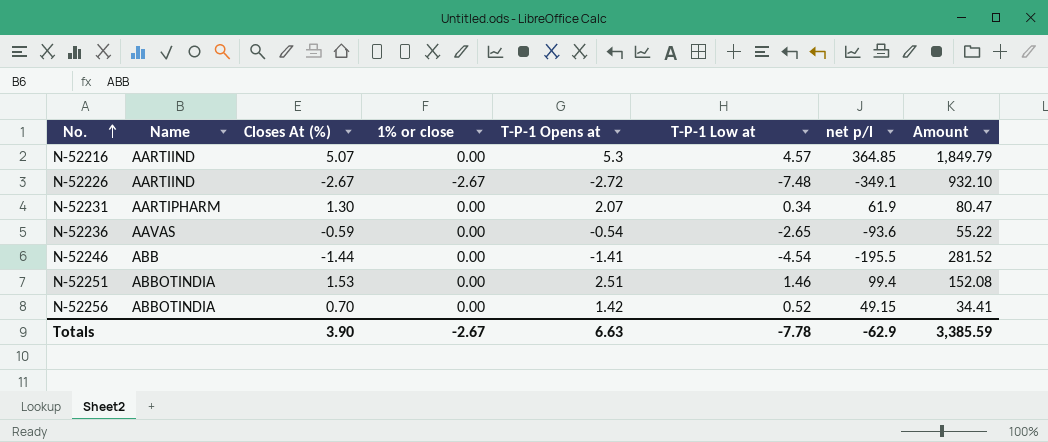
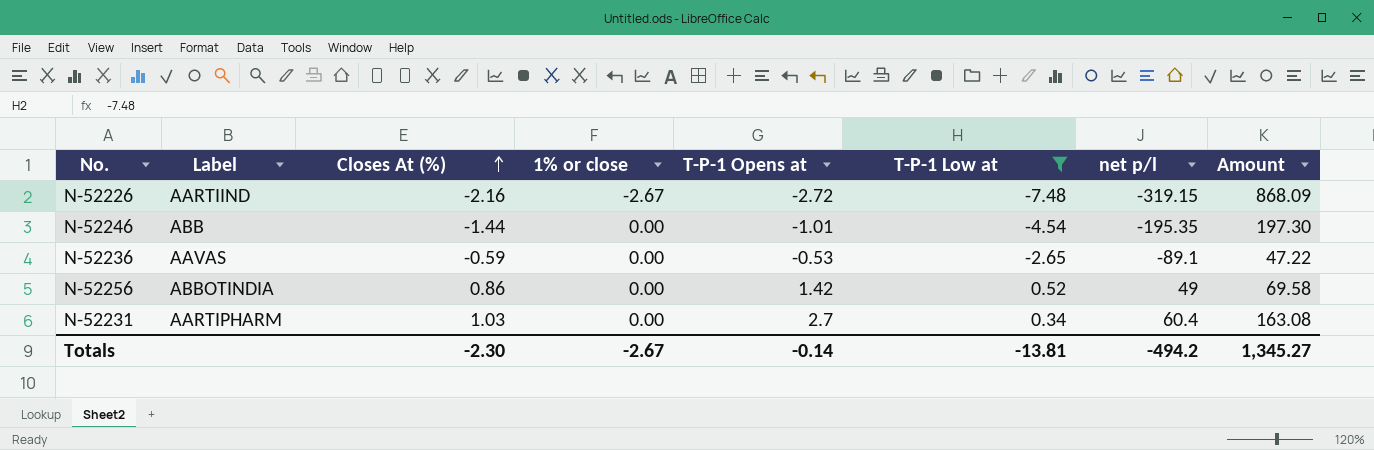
filter: none -> T-P-1 Low at <= 0.52
row order: No. ascending -> Closes At (%) ascending
column name: Name -> Label
column Amount | formula: [Closes At (%)] * [net p/l] -> [T-P-1 Opens at] * [net p/l]
N-52226 | Closes At (%): -2.67 -> -2.16
N-52226 | net p/l: -349.1 -> -319.15
N-52246 | T-P-1 Opens at: -1.41 -> -1.01
N-52246 | net p/l: -195.5 -> -195.35
N-52236 | T-P-1 Opens at: -0.54 -> -0.53
N-52236 | net p/l: -93.6 -> -89.1
N-52256 | Closes At (%): 0.70 -> 0.86
N-52256 | net p/l: 49.15 -> 49
N-52231 | Closes At (%): 1.30 -> 1.03
N-52231 | T-P-1 Opens at: 2.07 -> 2.7
N-52231 | net p/l: 61.9 -> 60.4
Totals | Closes At (%): 3.90 -> -2.30
Totals | T-P-1 Opens at: 6.63 -> -0.14
Totals | T-P-1 Low at: -7.78 -> -13.81
Totals | net p/l: -62.9 -> -494.2
Totals | Amount: 3,385.59 -> 1,345.27

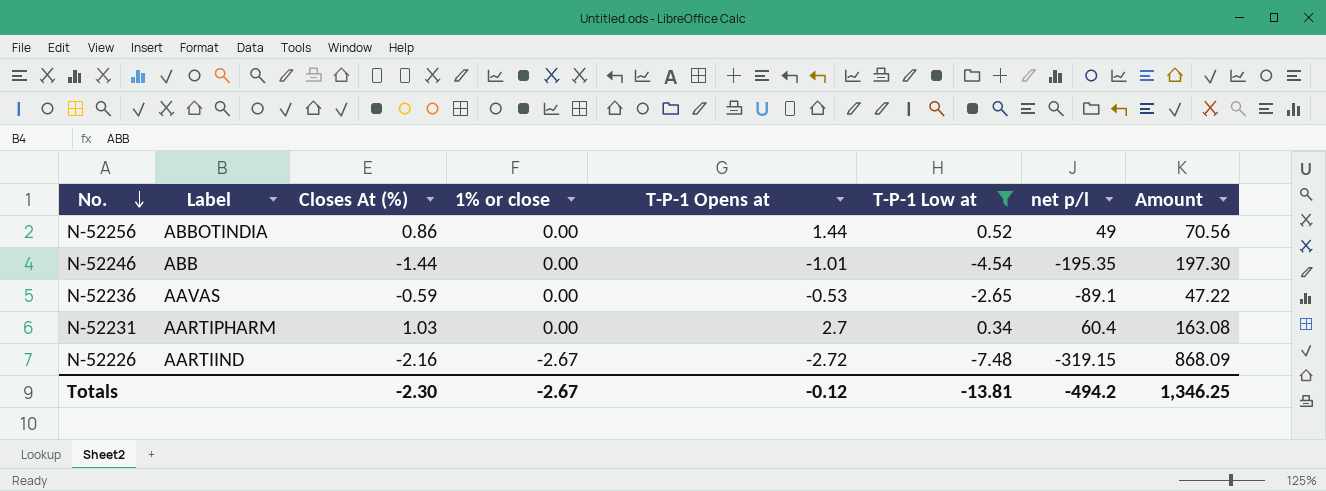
row order: Closes At (%) ascending -> No. descending
N-52256 | T-P-1 Opens at: 1.42 -> 1.44
N-52256 | Amount: 69.58 -> 70.56
Totals | T-P-1 Opens at: -0.14 -> -0.12
Totals | Amount: 1,345.27 -> 1,346.25

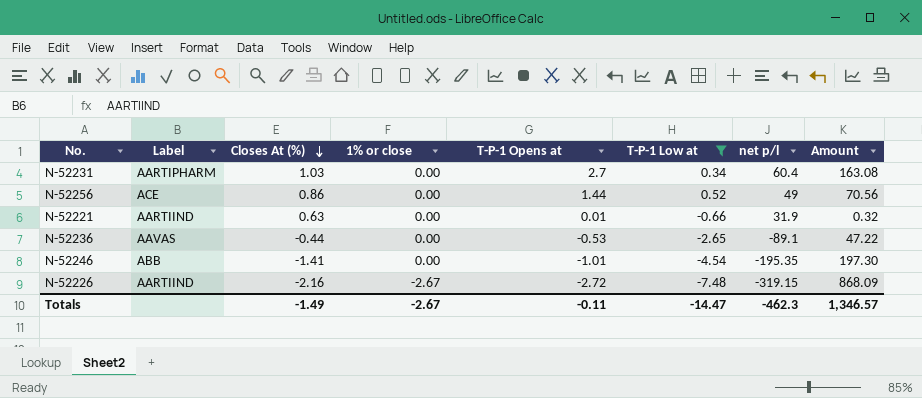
row order: No. descending -> Closes At (%) descending
N-52256 | Label: ABBOTINDIA -> ACE
row N-52221: none -> AARTIIND | 0.63 | 0.00 | 0.01 | -0.66 | 31.9 | 0.32
N-52236 | Closes At (%): -0.59 -> -0.44
N-52246 | Closes At (%): -1.44 -> -1.41
Totals | Closes At (%): -2.30 -> -1.49
Totals | T-P-1 Opens at: -0.12 -> -0.11
Totals | T-P-1 Low at: -13.81 -> -14.47
Totals | net p/l: -494.2 -> -462.3
Totals | Amount: 1,346.25 -> 1,346.57

